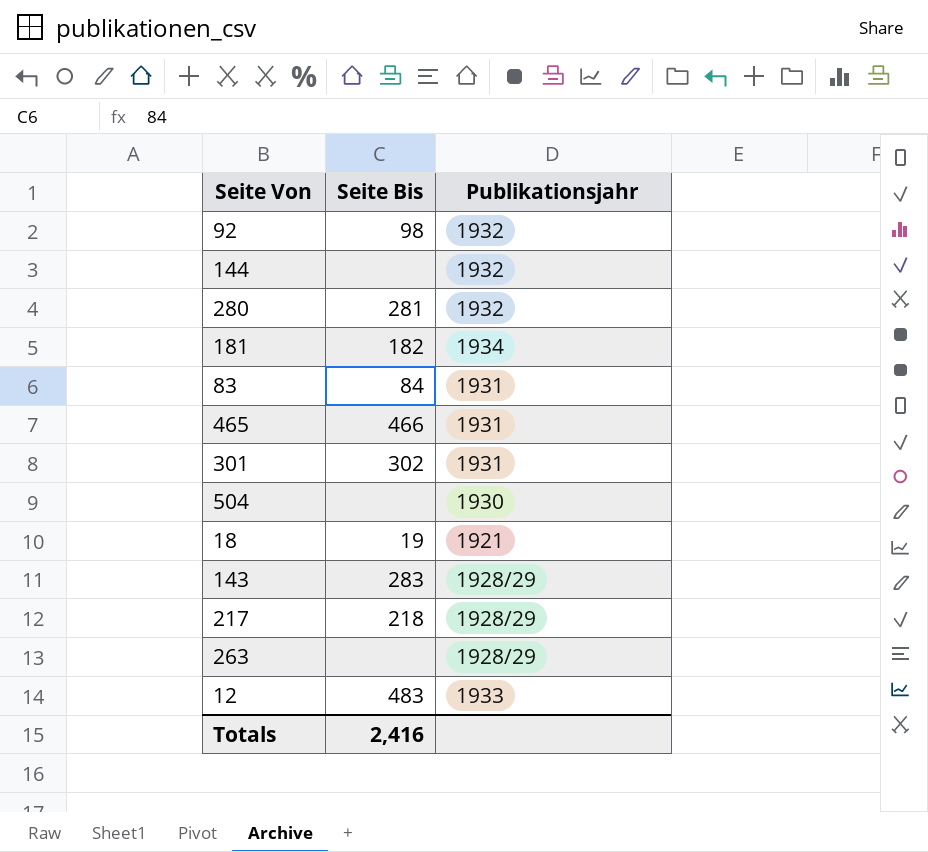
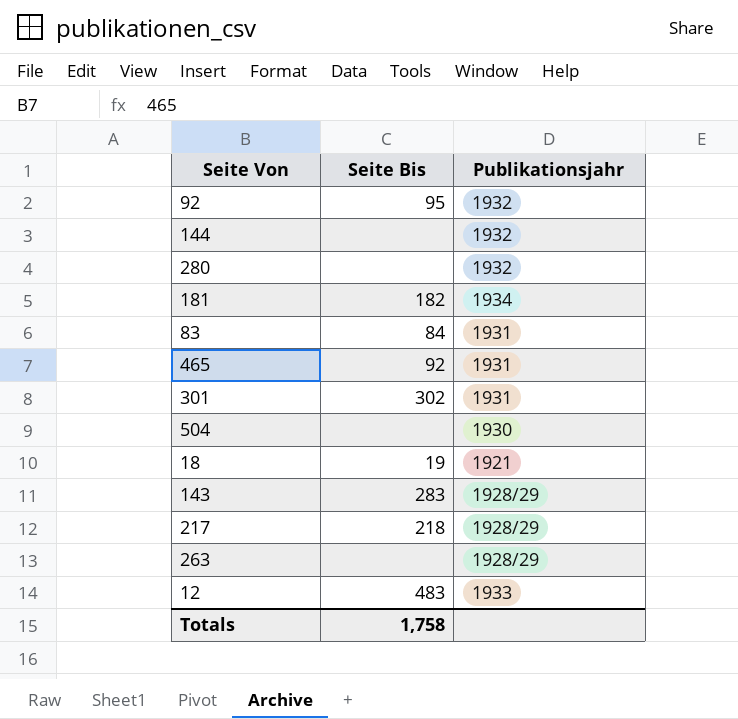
92 | Seite Bis: 98 -> 95
280 | Seite Bis: 281 -> none
465 | Seite Bis: 466 -> 92
Totals | Seite Bis: 2,416 -> 1,758

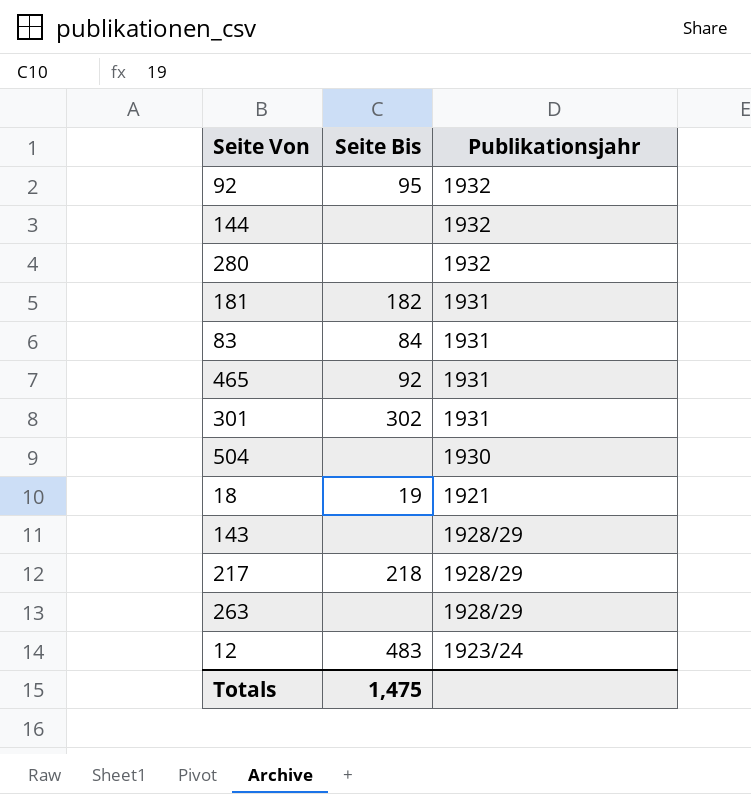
181 | Publikationsjahr: 1934 -> 1931
143 | Seite Bis: 283 -> none
12 | Publikationsjahr: 1933 -> 1923/24
Totals | Seite Bis: 1,758 -> 1,475

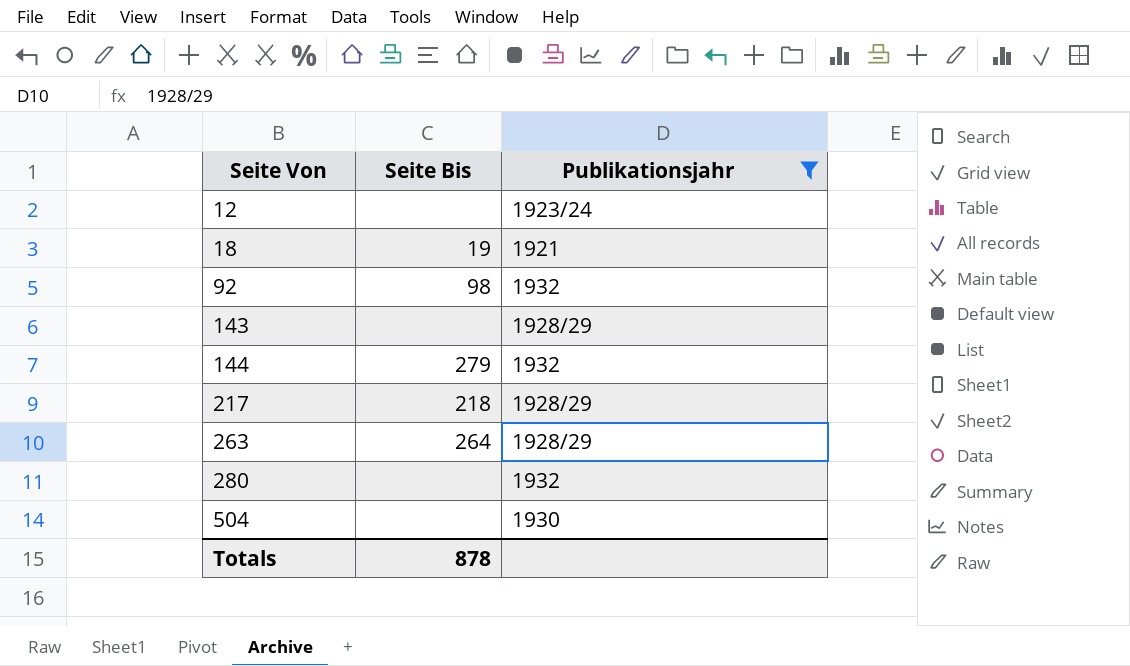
filter: none -> Publikationsjahr != 1931
row order: none -> Seite Von ascending
12 | Seite Bis: 483 -> none
92 | Seite Bis: 95 -> 98
144 | Seite Bis: none -> 279
263 | Seite Bis: none -> 264
Totals | Seite Bis: 1,475 -> 878

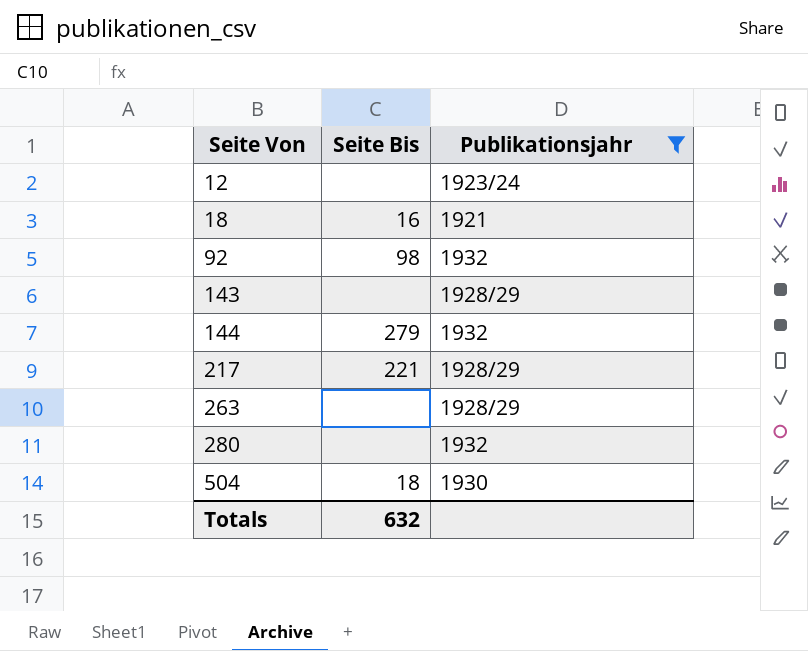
18 | Seite Bis: 19 -> 16
217 | Seite Bis: 218 -> 221
263 | Seite Bis: 264 -> none
504 | Seite Bis: none -> 18
Totals | Seite Bis: 878 -> 632

